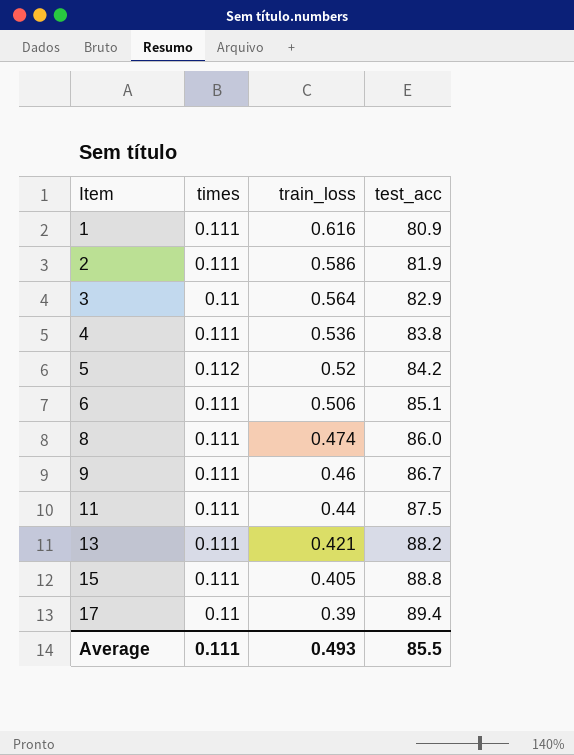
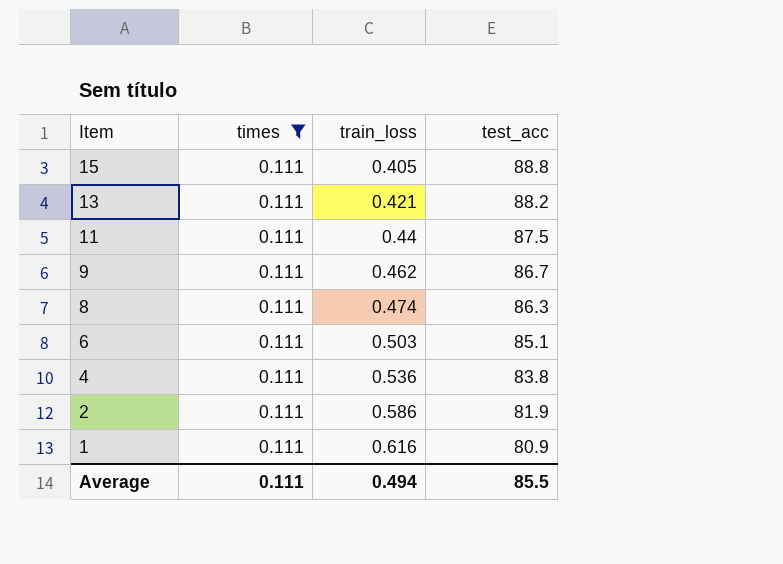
filter: none -> times = 0.111
row order: Item ascending -> Item descending
9 | train_loss: 0.46 -> 0.462
8 | test_acc: 86.0 -> 86.3
6 | train_loss: 0.506 -> 0.503
Average | train_loss: 0.493 -> 0.494

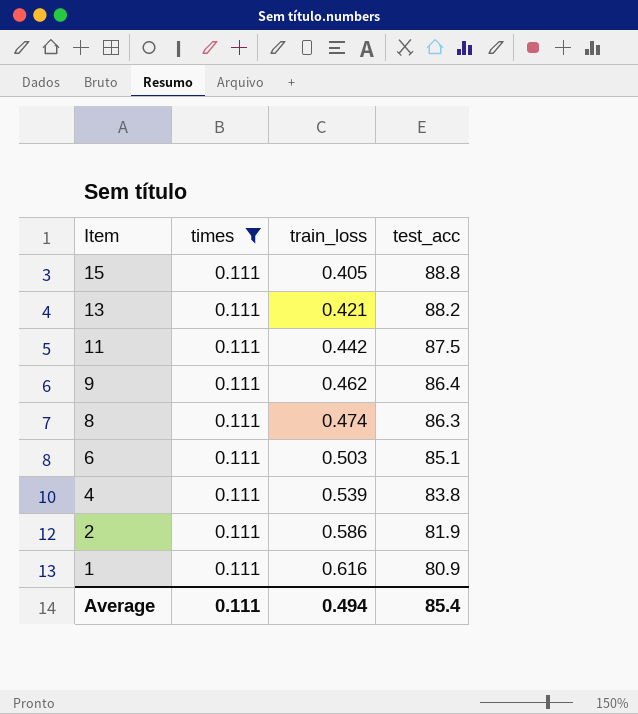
11 | train_loss: 0.44 -> 0.442
9 | test_acc: 86.7 -> 86.4
4 | train_loss: 0.536 -> 0.539
Average | test_acc: 85.5 -> 85.4

